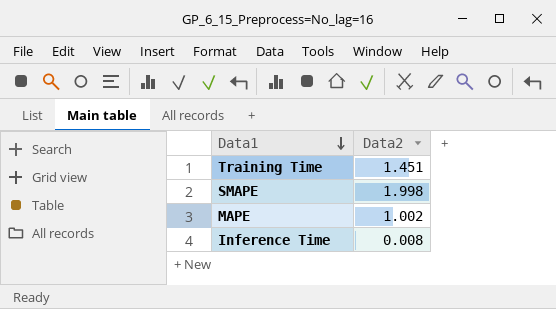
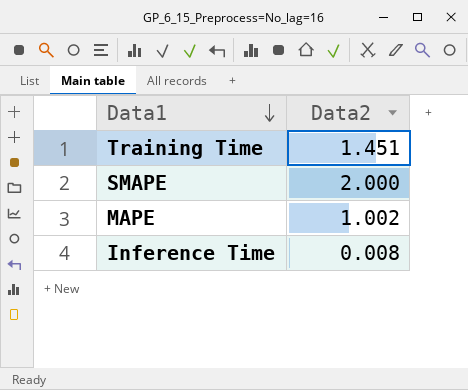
SMAPE | Data2: 1.998 -> 2.000

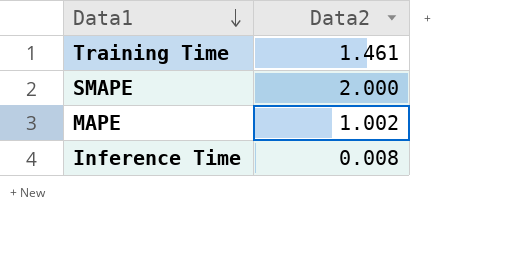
Training Time | Data2: 1.451 -> 1.461

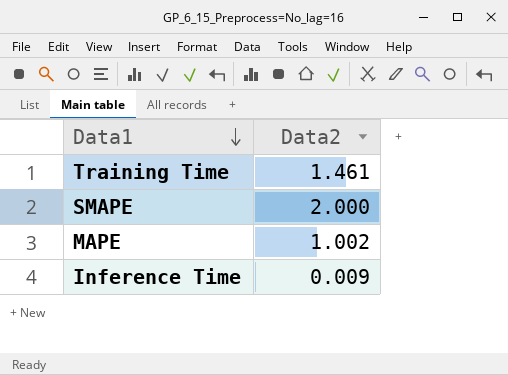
Inference Time | Data2: 0.008 -> 0.009

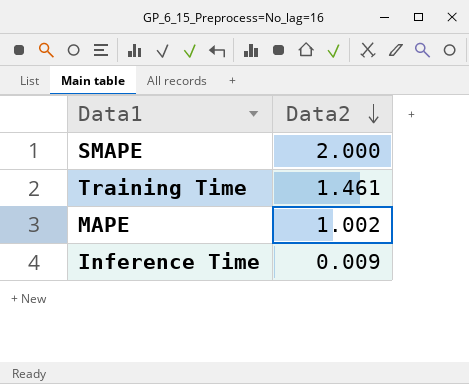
row order: Data1 descending -> Data2 descending

